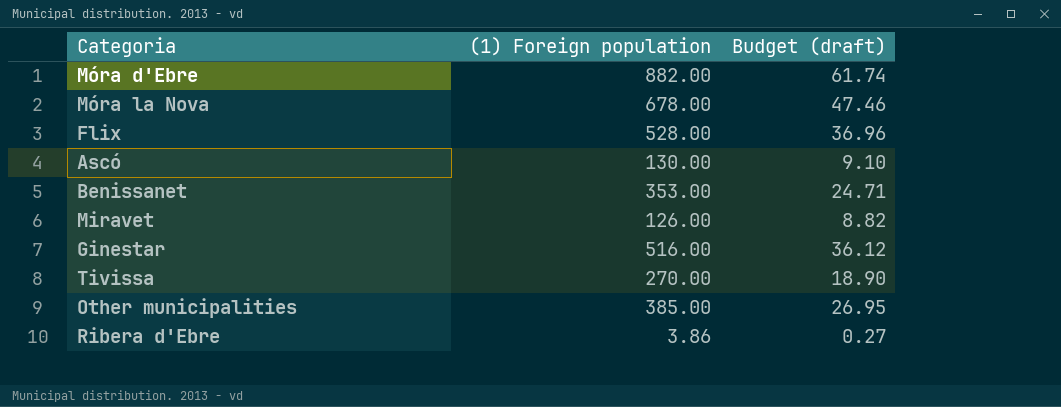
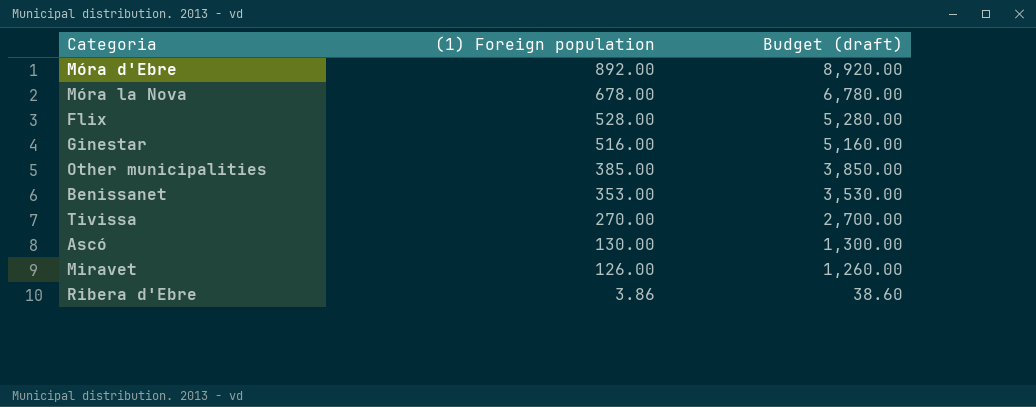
row order: none -> (1) Foreign population descending
column Budget (draft) | formula: [(1) Foreign population] * 0.07 -> [(1) Foreign population] * 10
Móra d'Ebre | (1) Foreign population: 882.00 -> 892.00

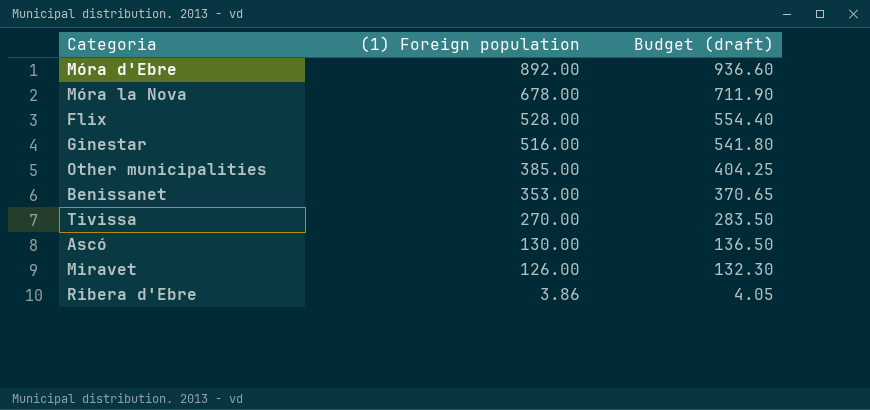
column Budget (draft) | formula: [(1) Foreign population] * 10 -> [(1) Foreign population] * 1.05

